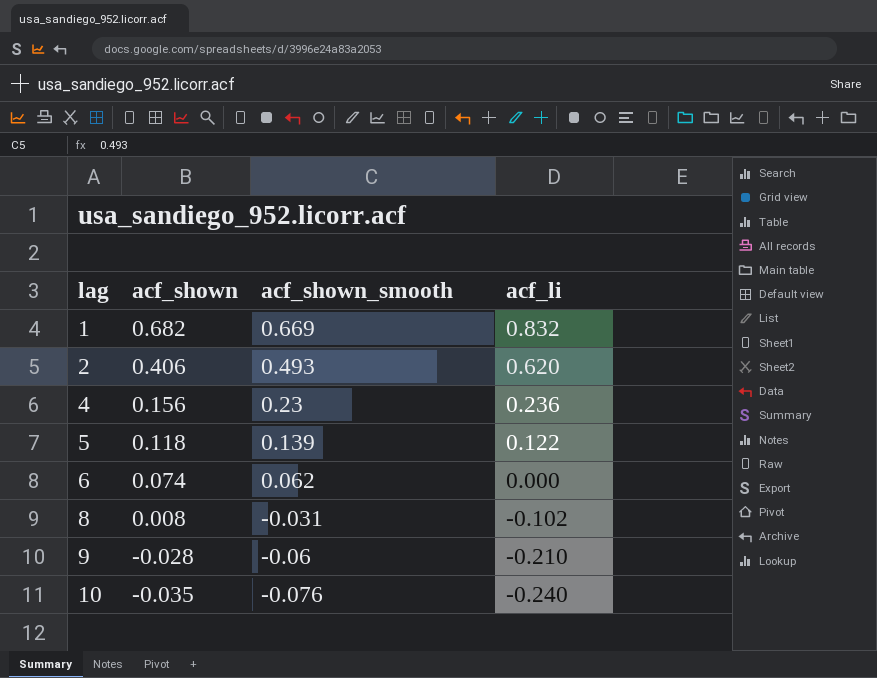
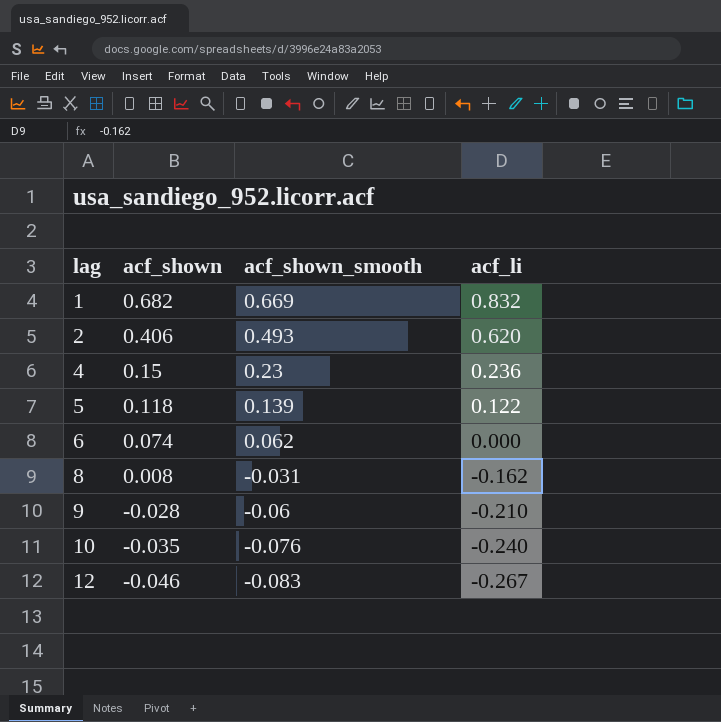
4 | acf_shown: 0.156 -> 0.15
8 | acf_li: -0.102 -> -0.162
row 12: none -> -0.046 | -0.083 | -0.267

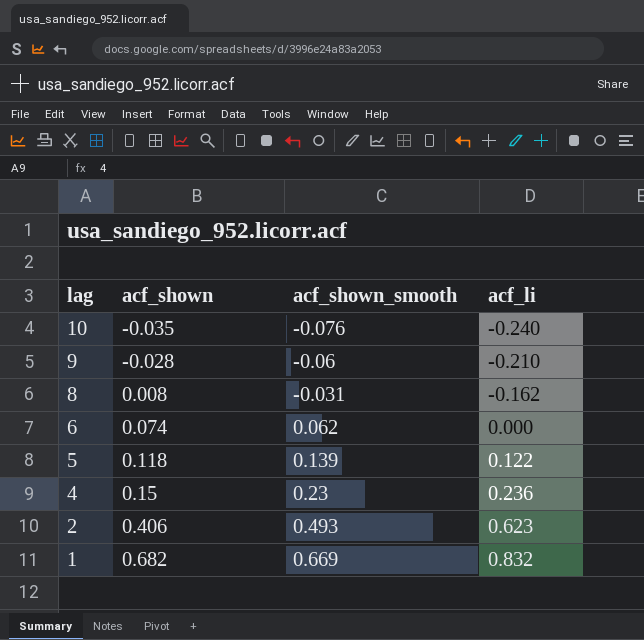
row order: lag ascending -> lag descending
row 12: -0.046 | -0.083 | -0.267 -> none
2 | acf_li: 0.620 -> 0.623

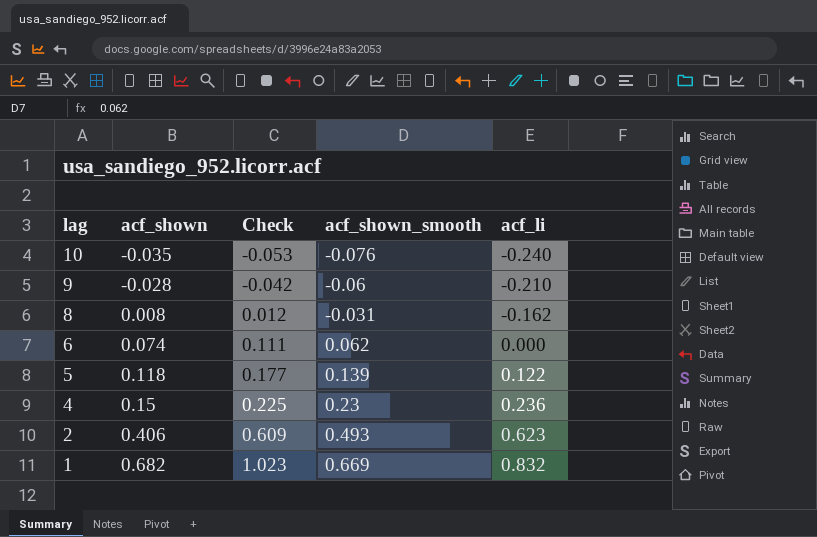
column Check | formula: none -> [acf_shown] * 1.5

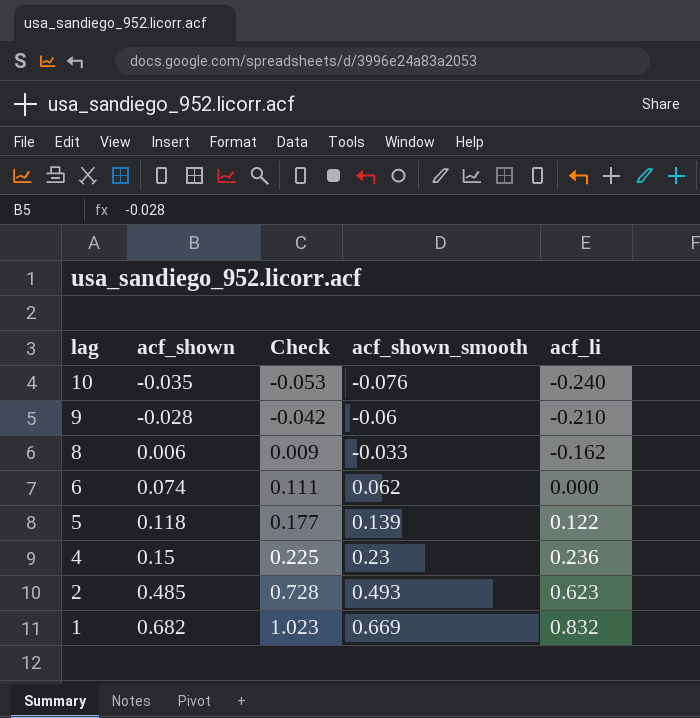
8 | acf_shown: 0.008 -> 0.006
8 | Check: 0.012 -> 0.009
8 | acf_shown_smooth: -0.031 -> -0.033
2 | acf_shown: 0.406 -> 0.485
2 | Check: 0.609 -> 0.728

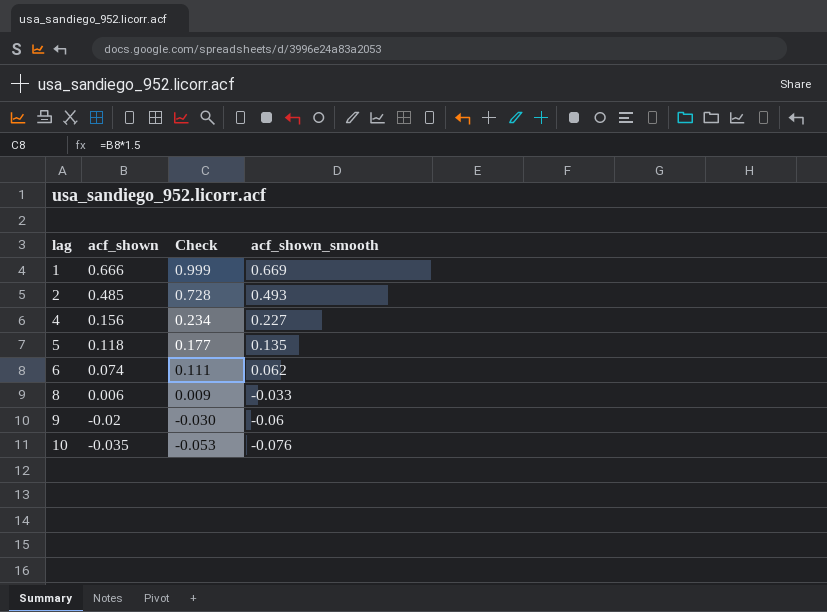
row order: lag descending -> lag ascending
column acf_li | position: 5 -> none
1 | acf_shown: 0.682 -> 0.666
1 | Check: 1.023 -> 0.999
4 | acf_shown: 0.15 -> 0.156
4 | Check: 0.225 -> 0.234
4 | acf_shown_smooth: 0.23 -> 0.227
5 | acf_shown_smooth: 0.139 -> 0.135
9 | acf_shown: -0.028 -> -0.02
9 | Check: -0.042 -> -0.030

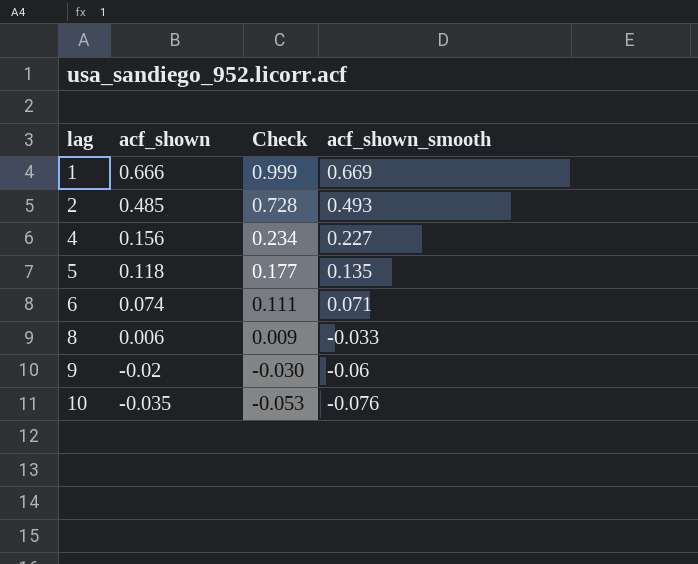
6 | acf_shown_smooth: 0.062 -> 0.071

